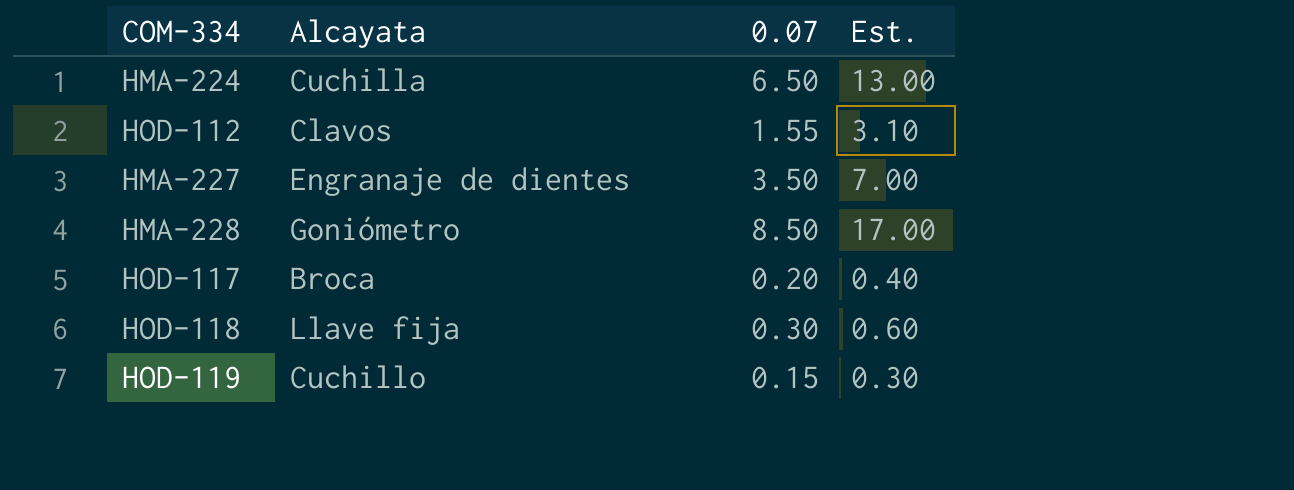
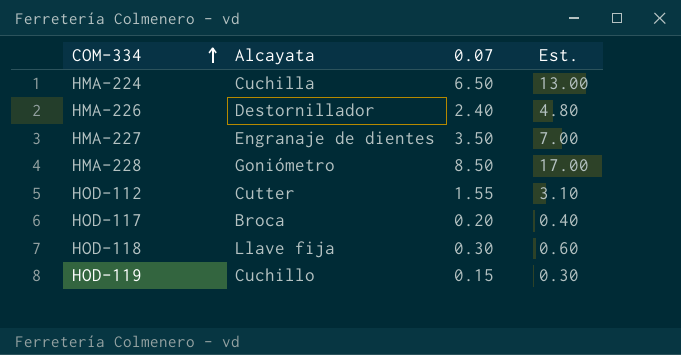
row order: none -> COM-334 ascending
row HMA-226: none -> Destornillador | 2.40 | 4.80
HOD-112 | Alcayata: Clavos -> Cutter

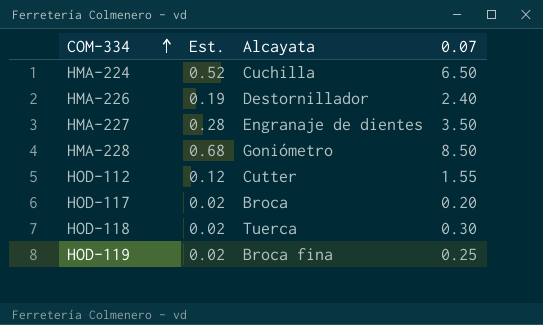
column Est. | formula: [0.07] * 2 -> [0.07] * 0.08
column Est. | position: 4 -> 2
HOD-118 | Alcayata: Llave fija -> Tuerca
HOD-119 | Alcayata: Cuchillo -> Broca fina
HOD-119 | 0.07: 0.15 -> 0.25

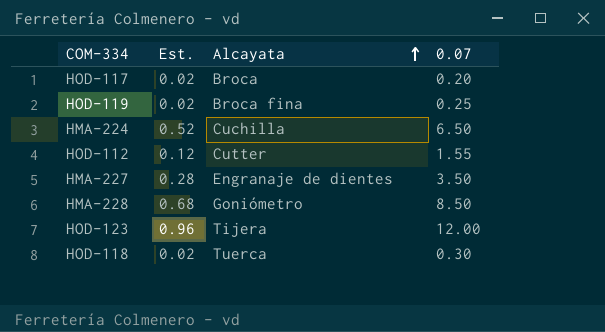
row order: COM-334 ascending -> Alcayata ascending
row HMA-226: 0.19 | Destornillador | 2.40 -> none
row HOD-123: none -> 0.96 | Tijera | 12.00

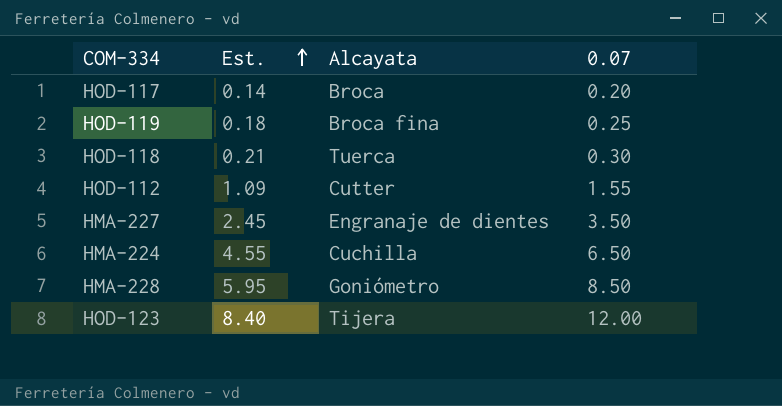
row order: Alcayata ascending -> Est. ascending
column Est. | formula: [0.07] * 0.08 -> [0.07] * 0.7

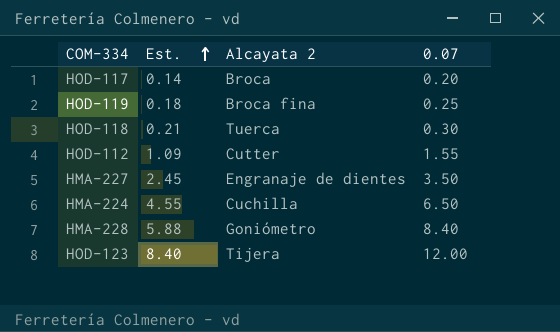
column name: Alcayata -> Alcayata 2
HMA-228 | Est.: 5.95 -> 5.88
HMA-228 | 0.07: 8.50 -> 8.40

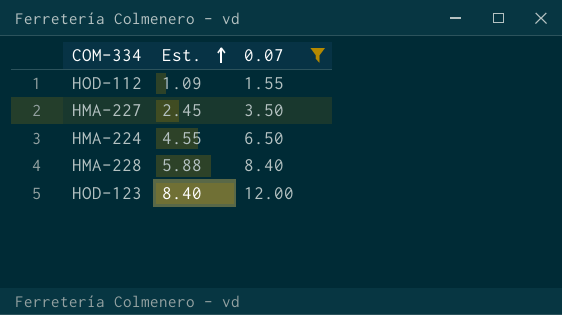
filter: none -> 0.07 >= 1.55
column Alcayata 2 | position: 3 -> none

